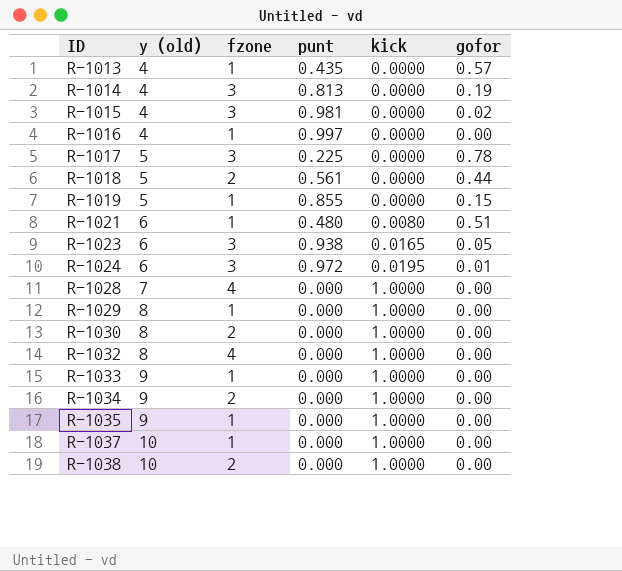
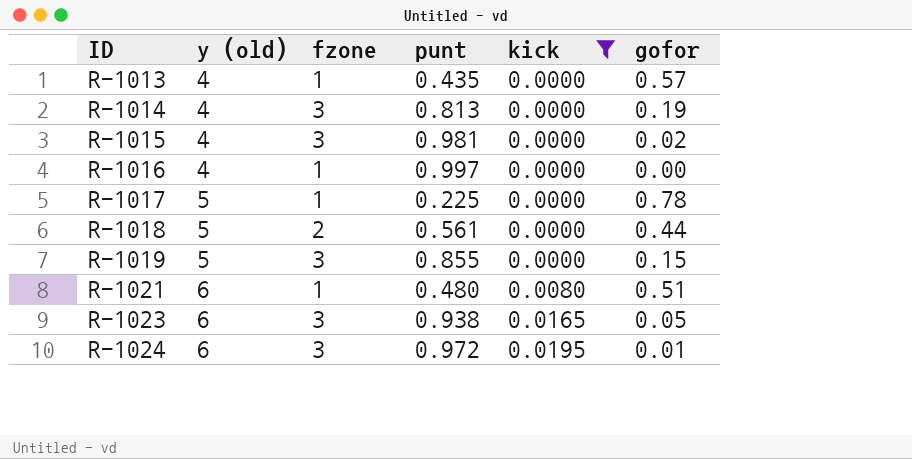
filter: none -> kick != 1.0000
R-1017 | fzone: 3 -> 1
R-1019 | fzone: 1 -> 3

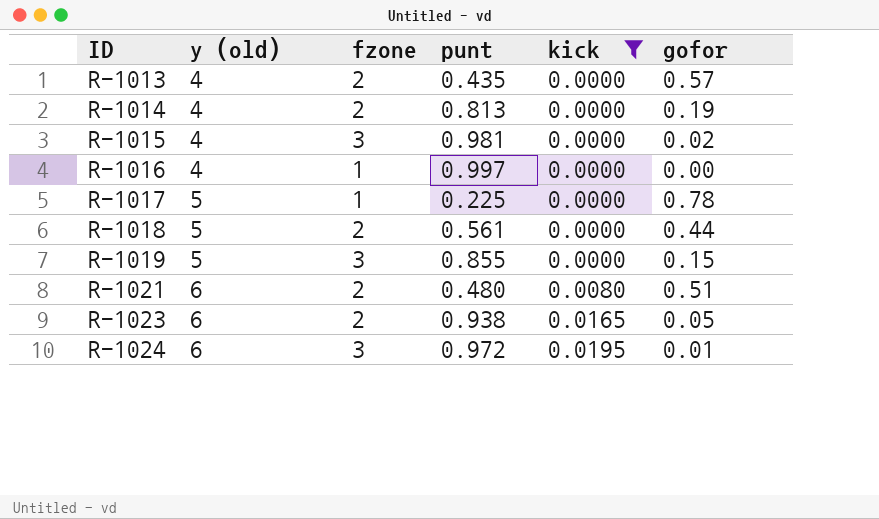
R-1013 | fzone: 1 -> 2
R-1014 | fzone: 3 -> 2
R-1021 | fzone: 1 -> 2
R-1023 | fzone: 3 -> 2

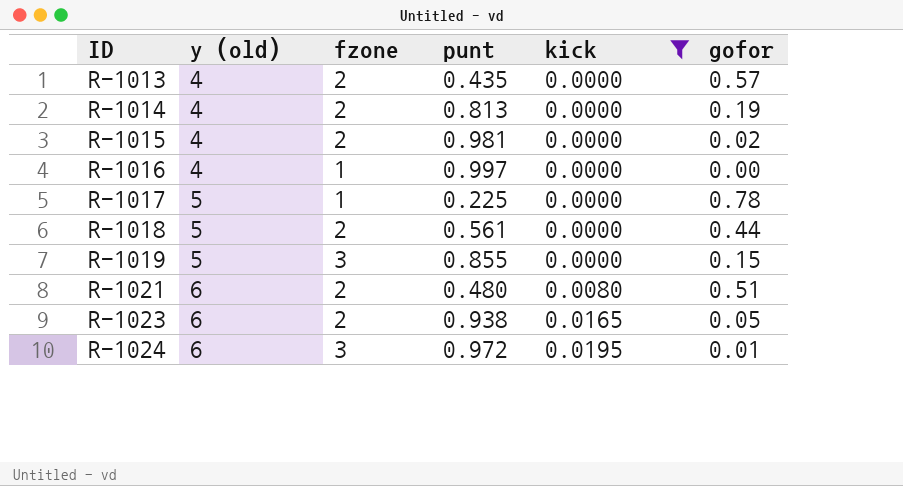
R-1015 | fzone: 3 -> 2

